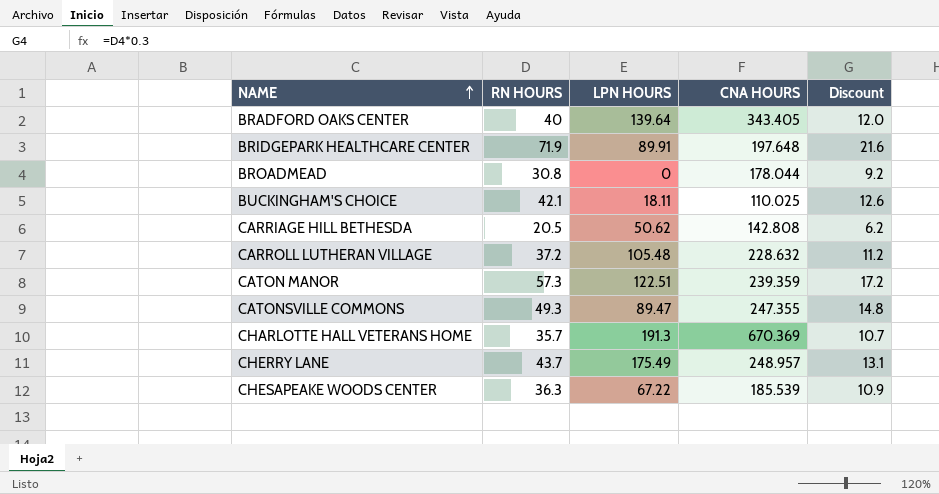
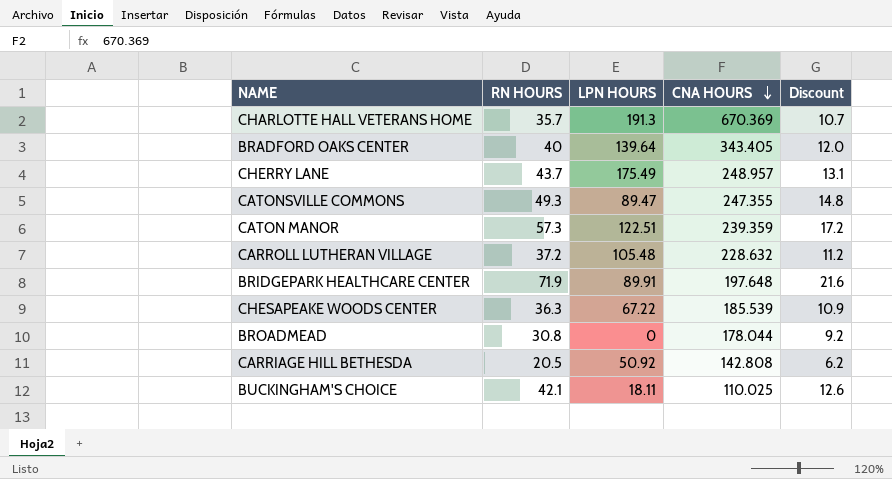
row order: NAME ascending -> CNA HOURS descending
CARRIAGE HILL BETHESDA | LPN HOURS: 50.62 -> 50.92

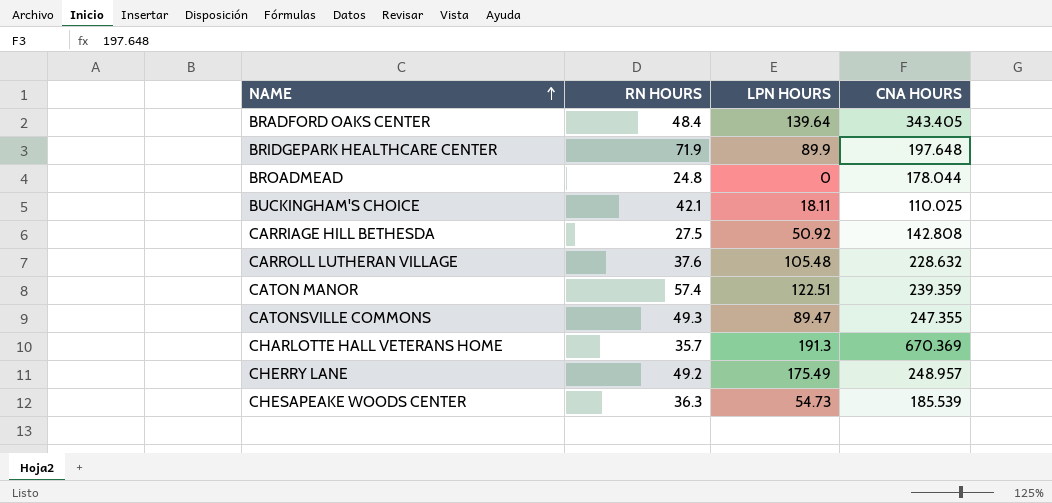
row order: CNA HOURS descending -> NAME ascending
column Discount | formula: [RN HOURS] * 0.3 -> none
BRADFORD OAKS CENTER | RN HOURS: 40 -> 48.4
BRIDGEPARK HEALTHCARE CENTER | LPN HOURS: 89.91 -> 89.9
BROADMEAD | RN HOURS: 30.8 -> 24.8
CARRIAGE HILL BETHESDA | RN HOURS: 20.5 -> 27.5
CARROLL LUTHERAN VILLAGE | RN HOURS: 37.2 -> 37.6
CATON MANOR | RN HOURS: 57.3 -> 57.4
CHERRY LANE | RN HOURS: 43.7 -> 49.2
CHESAPEAKE WOODS CENTER | LPN HOURS: 67.22 -> 54.73

